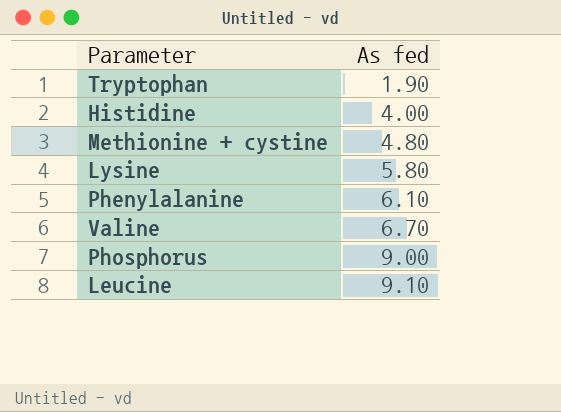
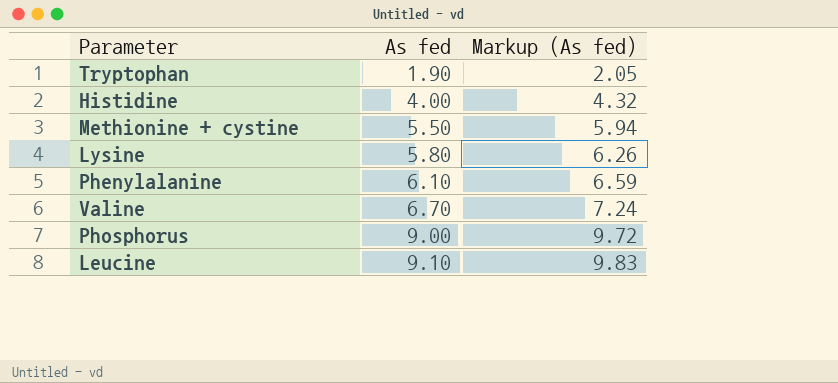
column Markup (As fed) | formula: none -> [As fed] * 1.08
Methionine + cystine | As fed: 4.80 -> 5.50

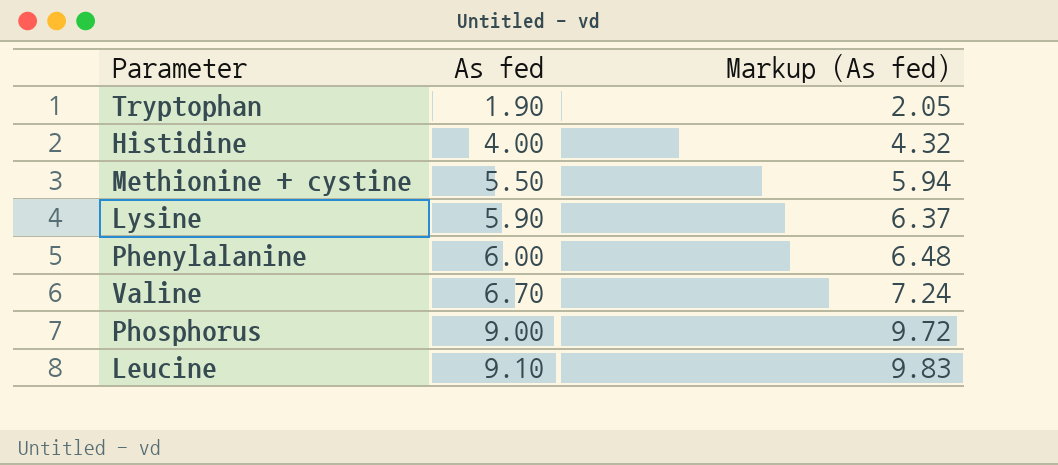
Lysine | As fed: 5.80 -> 5.90
Lysine | Markup (As fed): 6.26 -> 6.37
Phenylalanine | As fed: 6.10 -> 6.00
Phenylalanine | Markup (As fed): 6.59 -> 6.48

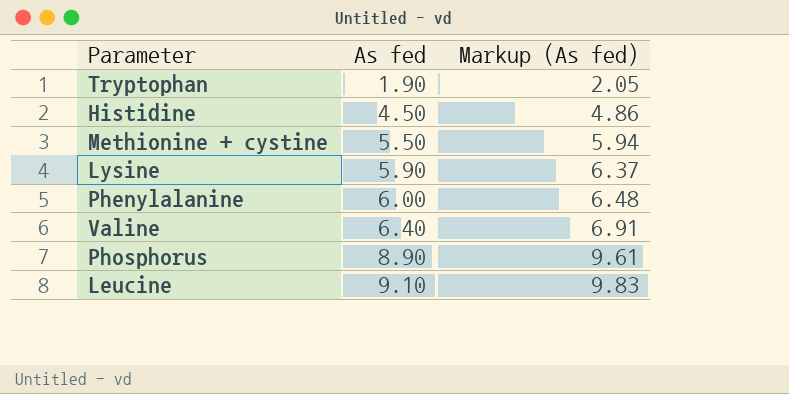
Histidine | As fed: 4.00 -> 4.50
Histidine | Markup (As fed): 4.32 -> 4.86
Valine | As fed: 6.70 -> 6.40
Valine | Markup (As fed): 7.24 -> 6.91
Phosphorus | As fed: 9.00 -> 8.90
Phosphorus | Markup (As fed): 9.72 -> 9.61

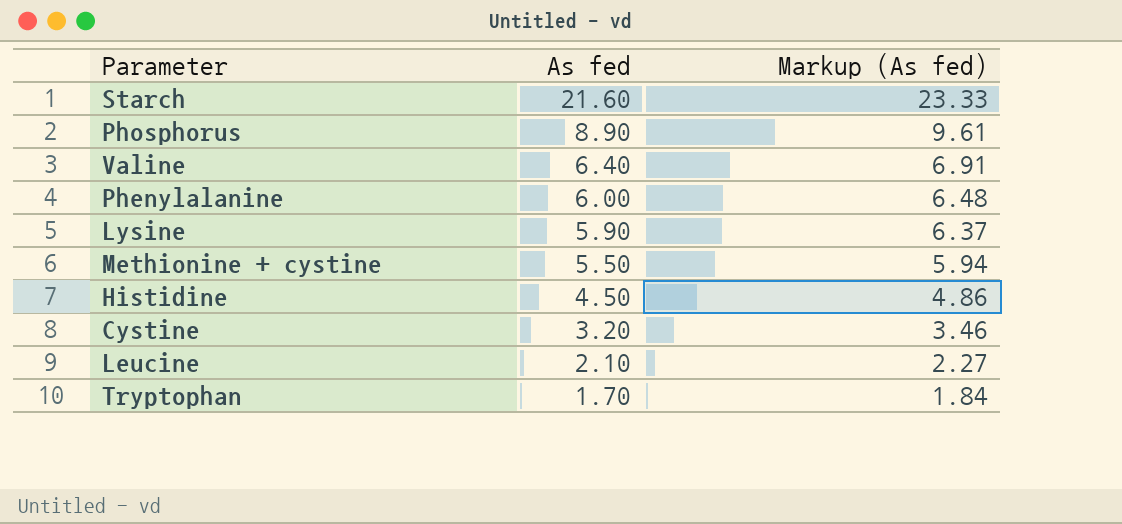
row order: As fed ascending -> As fed descending
row Starch: none -> 21.60 | 23.33
row Cystine: none -> 3.20 | 3.46
Leucine | As fed: 9.10 -> 2.10
Leucine | Markup (As fed): 9.83 -> 2.27
Tryptophan | As fed: 1.90 -> 1.70
Tryptophan | Markup (As fed): 2.05 -> 1.84

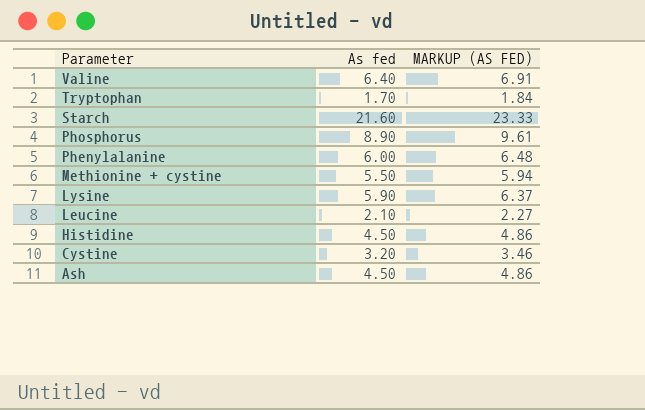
row order: As fed descending -> Parameter descending
column name: Markup (As fed) -> MARKUP (AS FED)
row Ash: none -> 4.50 | 4.86

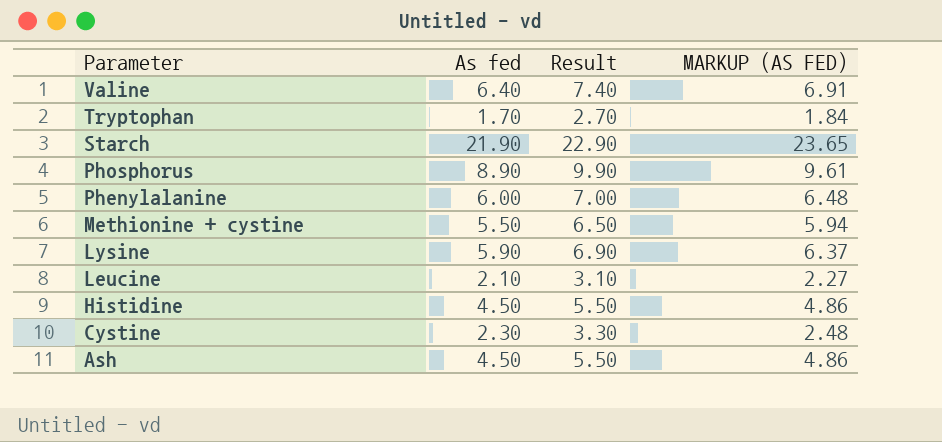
column Result | formula: none -> [As fed] + 1
Starch | As fed: 21.60 -> 21.90
Starch | MARKUP (AS FED): 23.33 -> 23.65
Cystine | As fed: 3.20 -> 2.30
Cystine | MARKUP (AS FED): 3.46 -> 2.48

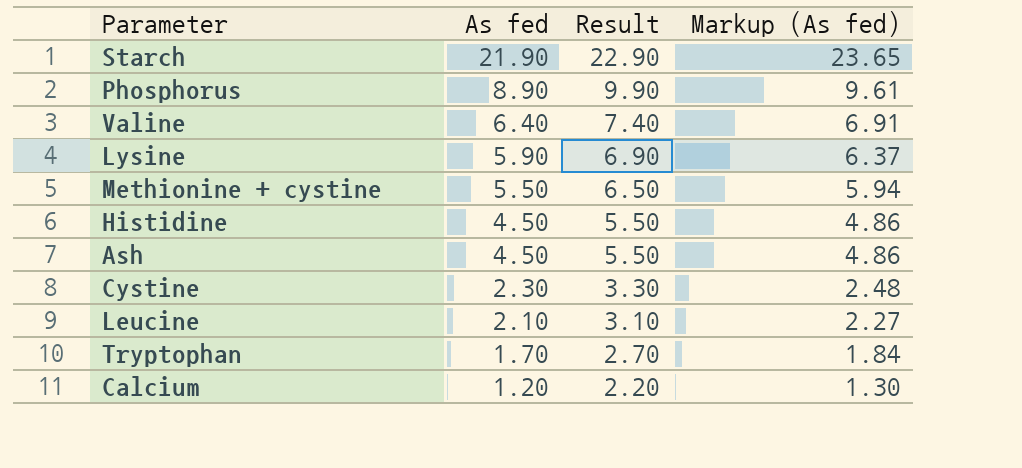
row order: Parameter descending -> As fed descending
column name: MARKUP (AS FED) -> Markup (As fed)
row Phenylalanine: 6.00 | 7.00 | 6.48 -> none
row Calcium: none -> 1.20 | 2.20 | 1.30

